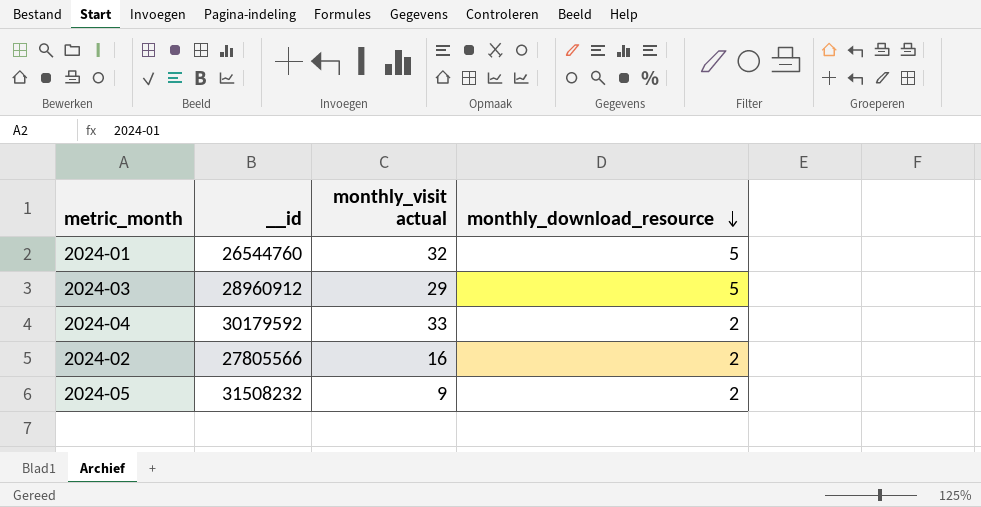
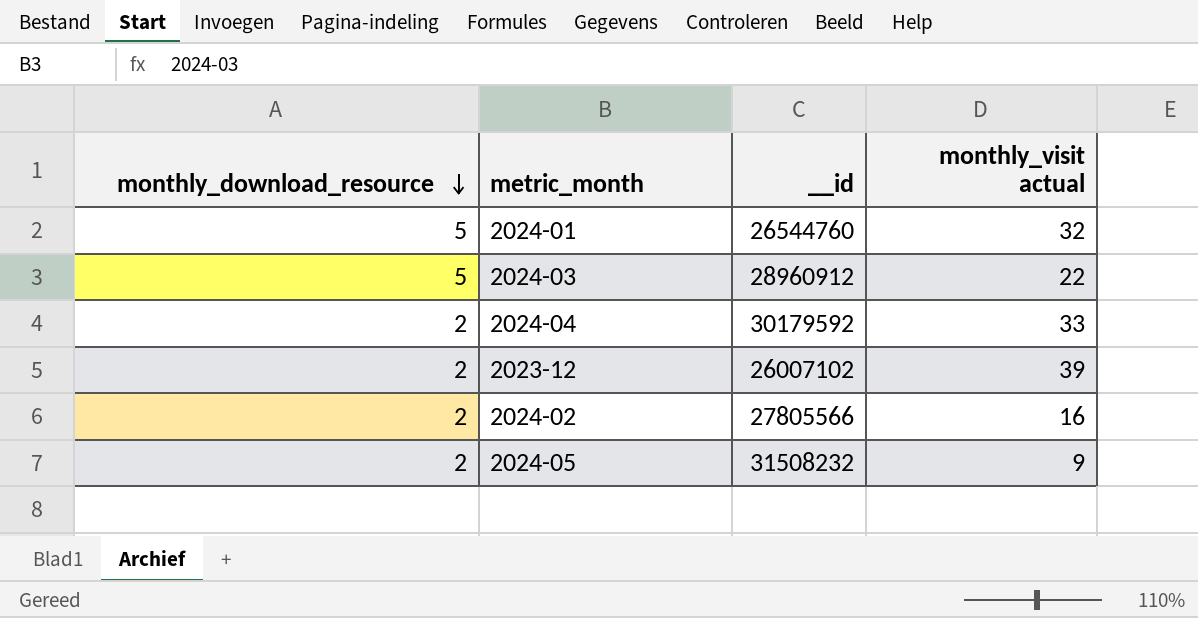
column monthly_download_resource | position: 4 -> 1
2024-03 | monthly_visit actual: 29 -> 22
row 2023-12: none -> 2 | 26007102 | 39

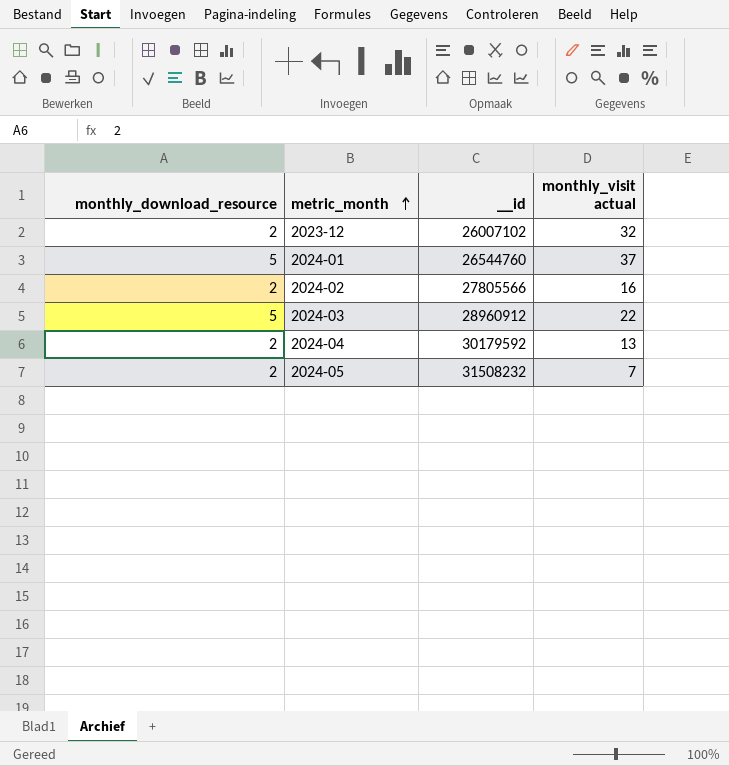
row order: monthly_download_resource descending -> metric_month ascending
2023-12 | monthly_visit actual: 39 -> 32
2024-01 | monthly_visit actual: 32 -> 37
2024-04 | monthly_visit actual: 33 -> 13
2024-05 | monthly_visit actual: 9 -> 7

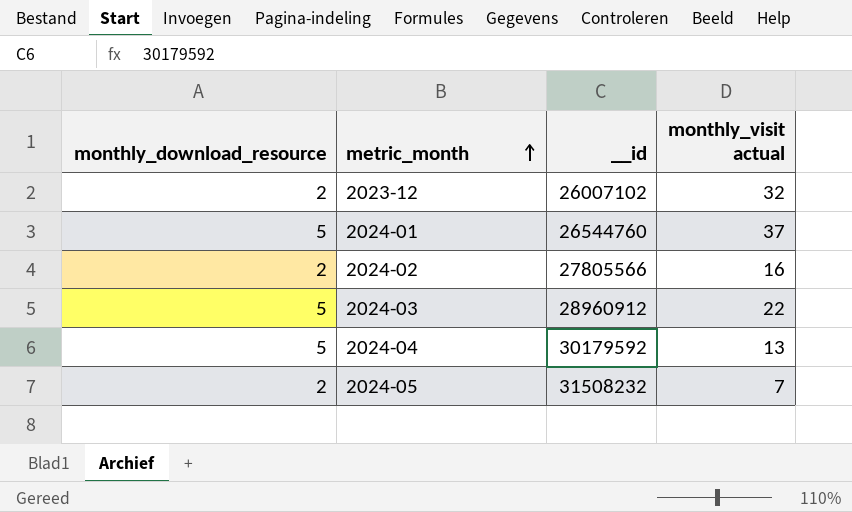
2024-04 | monthly_download_resource: 2 -> 5

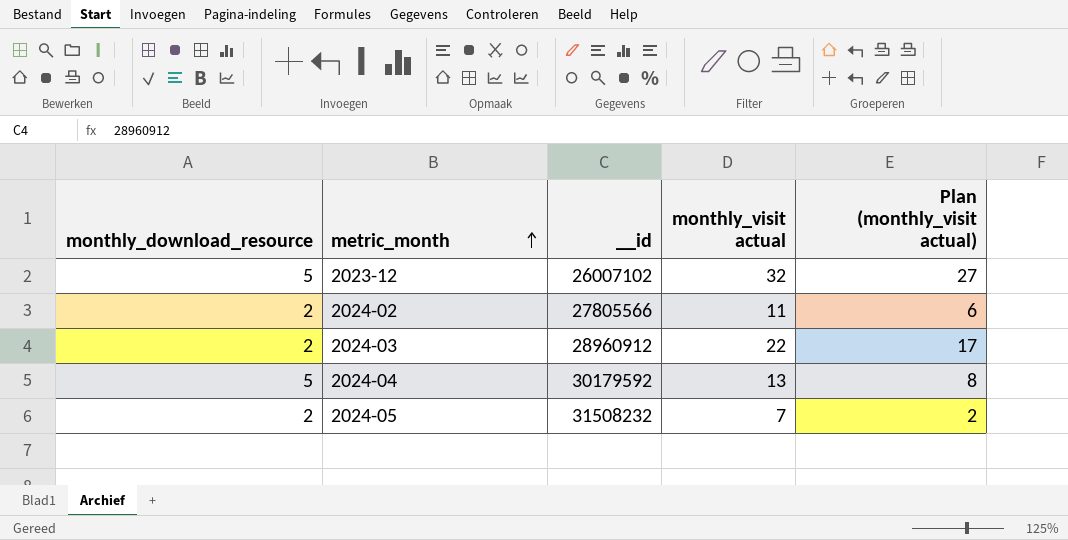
column Plan (monthly_visit actual) | formula: none -> [monthly_visit actual] - 5
row 2024-01: 5 | 26544760 | 37 -> none
2023-12 | monthly_download_resource: 2 -> 5
2024-02 | monthly_visit actual: 16 -> 11
2024-03 | monthly_download_resource: 5 -> 2

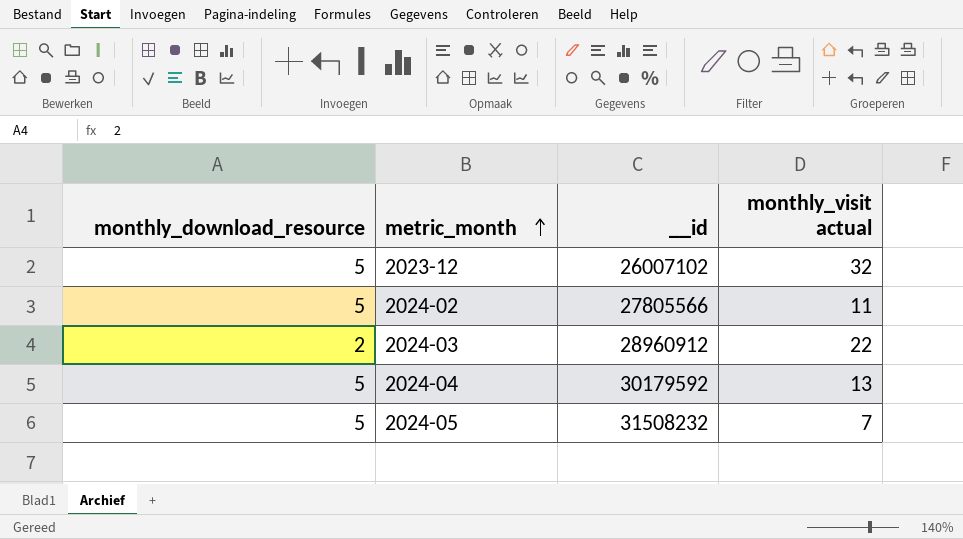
column Plan (monthly_visit actual) | formula: [monthly_visit actual] - 5 -> none
2024-02 | monthly_download_resource: 2 -> 5
2024-05 | monthly_download_resource: 2 -> 5

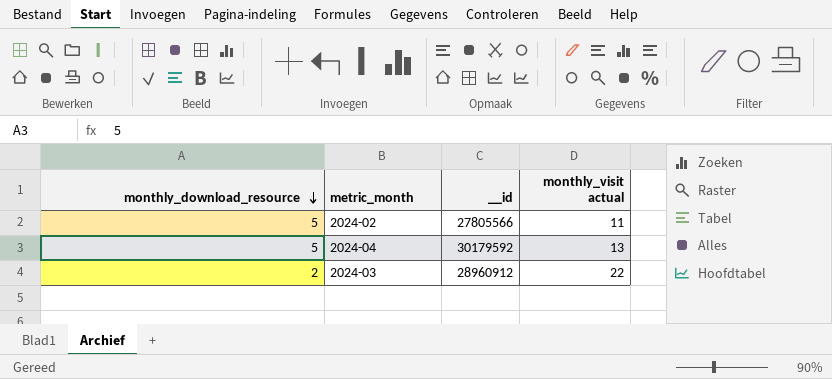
row order: metric_month ascending -> monthly_download_resource descending
row 2023-12: 5 | 26007102 | 32 -> none
row 2024-05: 5 | 31508232 | 7 -> none

